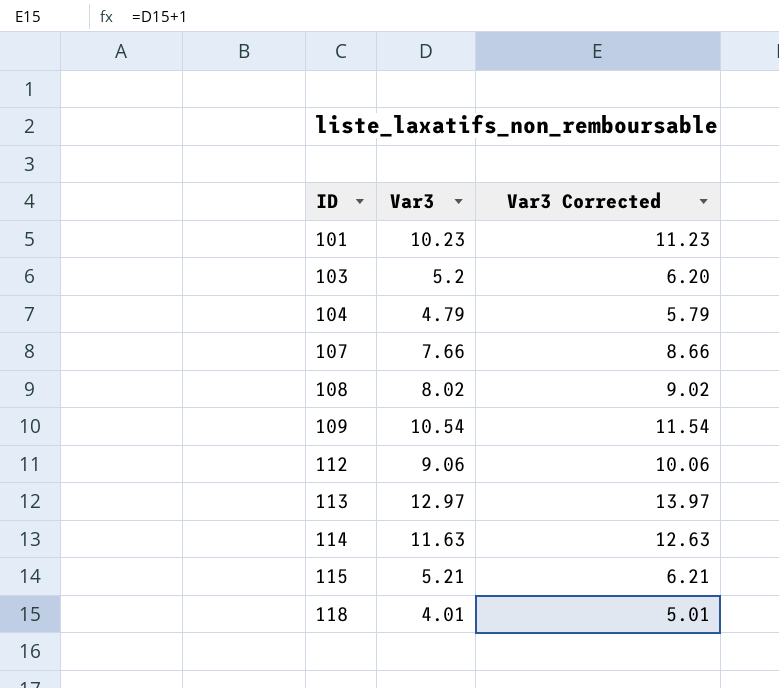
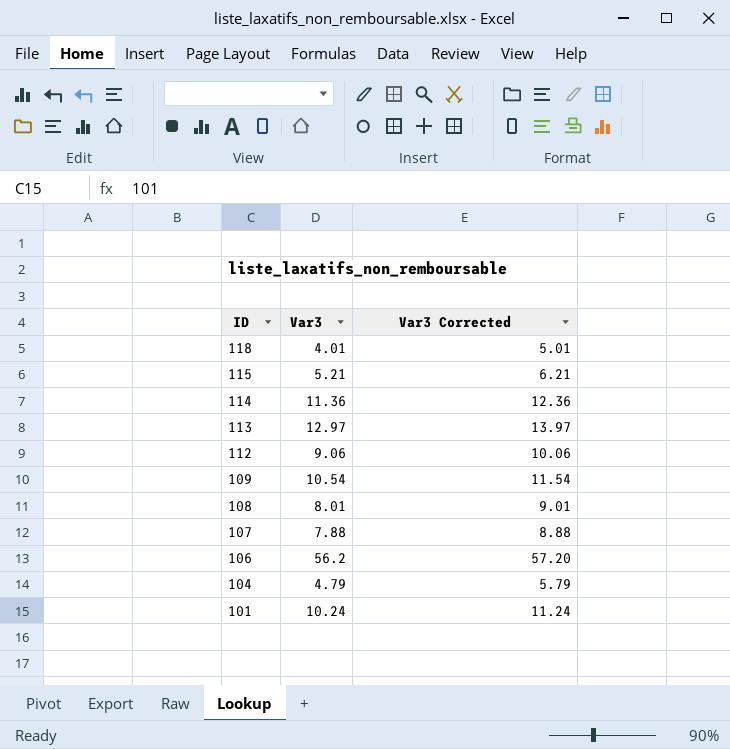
row order: ID ascending -> ID descending
row 103: 5.2 | 6.20 -> none
114 | Var3: 11.63 -> 11.36
114 | Var3 Corrected: 12.63 -> 12.36
108 | Var3: 8.02 -> 8.01
108 | Var3 Corrected: 9.02 -> 9.01
107 | Var3: 7.66 -> 7.88
107 | Var3 Corrected: 8.66 -> 8.88
row 106: none -> 56.2 | 57.20
101 | Var3: 10.23 -> 10.24
101 | Var3 Corrected: 11.23 -> 11.24

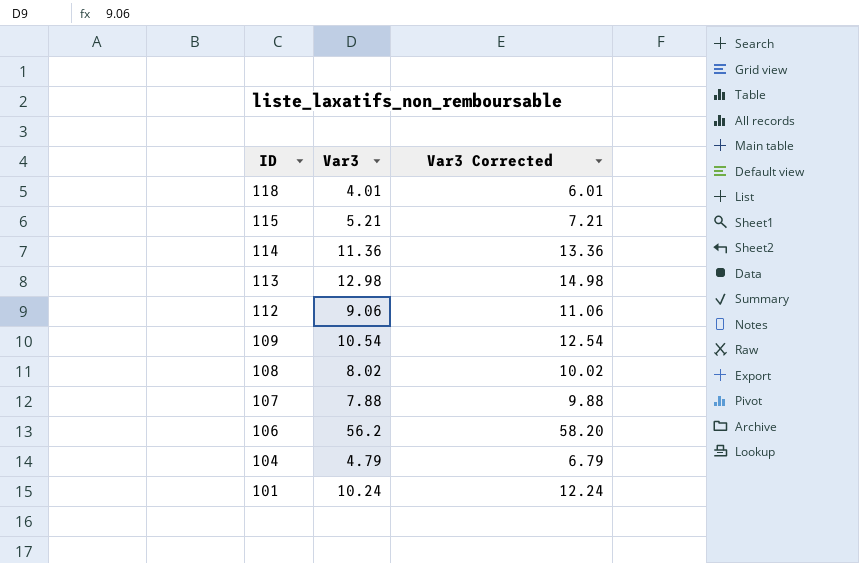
column Var3 Corrected | formula: [Var3] + 1 -> [Var3] + 2
113 | Var3: 12.97 -> 12.98
108 | Var3: 8.01 -> 8.02

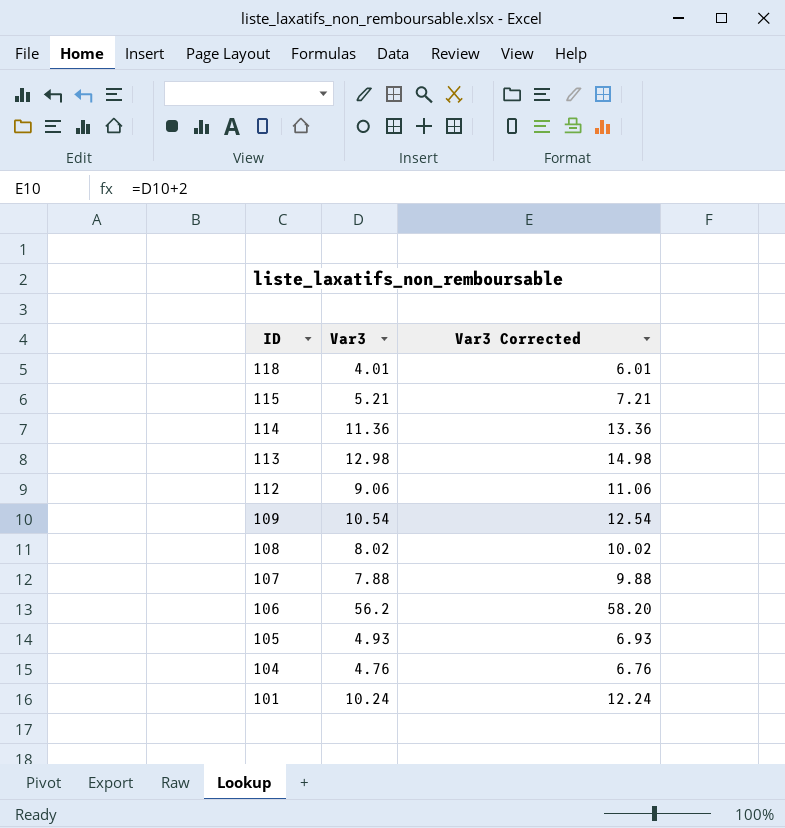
row 105: none -> 4.93 | 6.93
104 | Var3: 4.79 -> 4.76
104 | Var3 Corrected: 6.79 -> 6.76

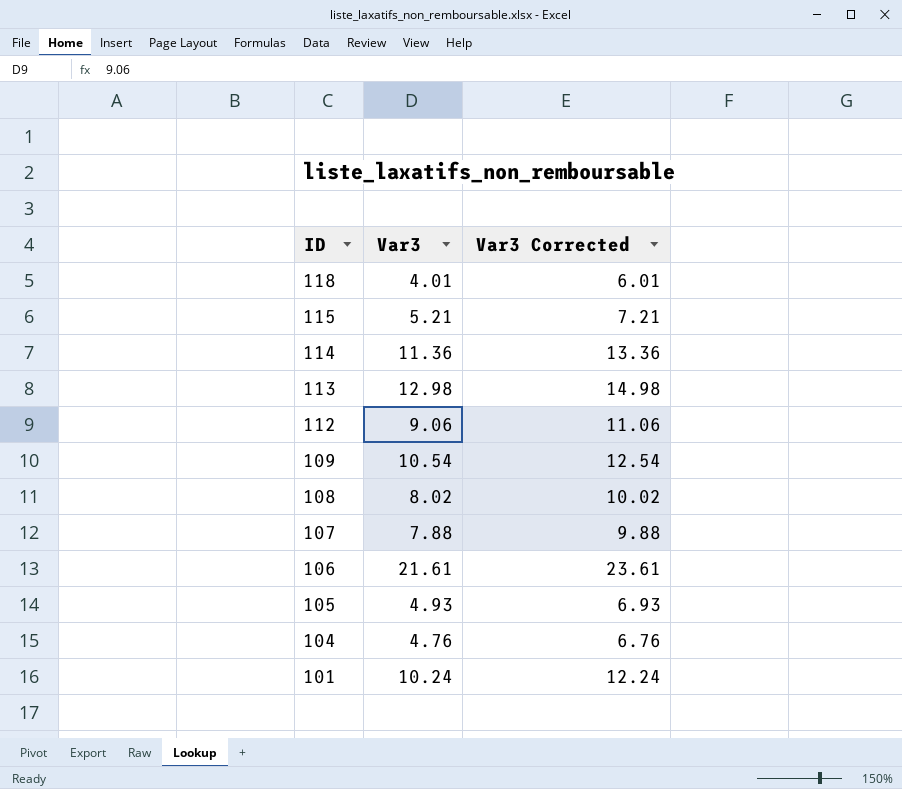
106 | Var3: 56.2 -> 21.61
106 | Var3 Corrected: 58.20 -> 23.61

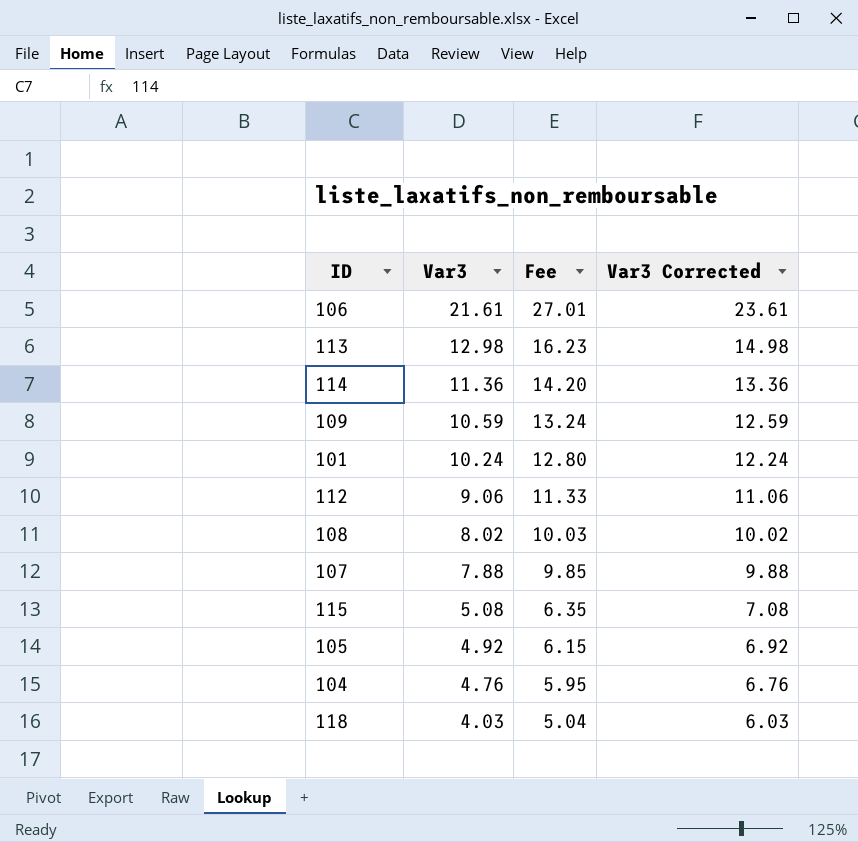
row order: ID descending -> Var3 descending
column Fee | formula: none -> [Var3] * 1.25
109 | Var3: 10.54 -> 10.59
109 | Var3 Corrected: 12.54 -> 12.59
115 | Var3: 5.21 -> 5.08
115 | Var3 Corrected: 7.21 -> 7.08
105 | Var3: 4.93 -> 4.92
105 | Var3 Corrected: 6.93 -> 6.92
118 | Var3: 4.01 -> 4.03
118 | Var3 Corrected: 6.01 -> 6.03

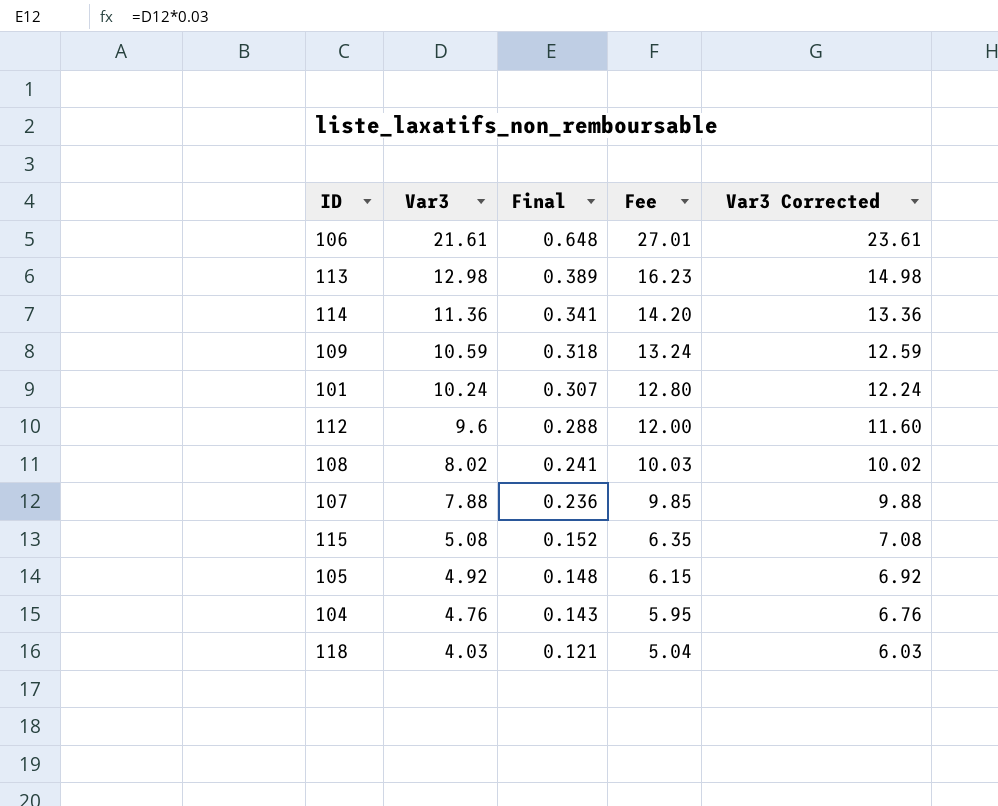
column Final | formula: none -> [Var3] * 0.03
112 | Var3: 9.06 -> 9.6
112 | Fee: 11.33 -> 12.00
112 | Var3 Corrected: 11.06 -> 11.60

